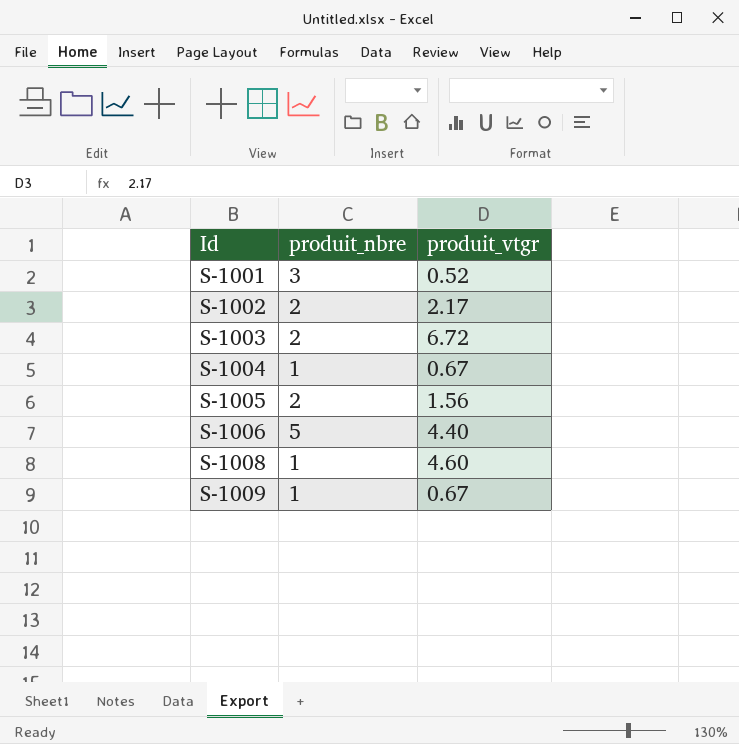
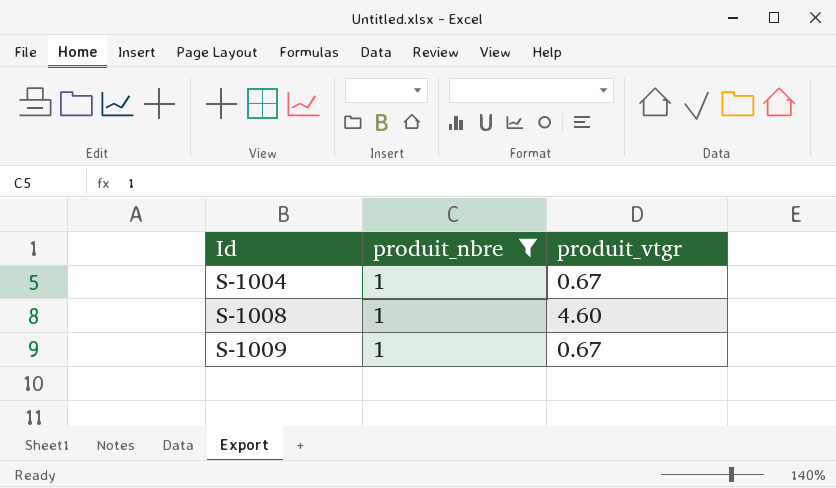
filter: none -> produit_nbre = 1

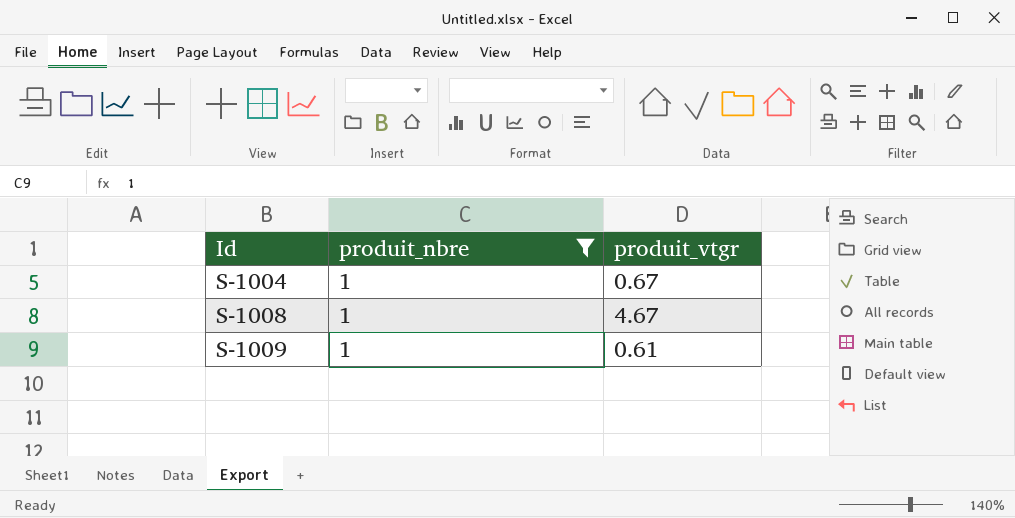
S-1008 | produit_vtgr: 4.60 -> 4.67
S-1009 | produit_vtgr: 0.67 -> 0.61

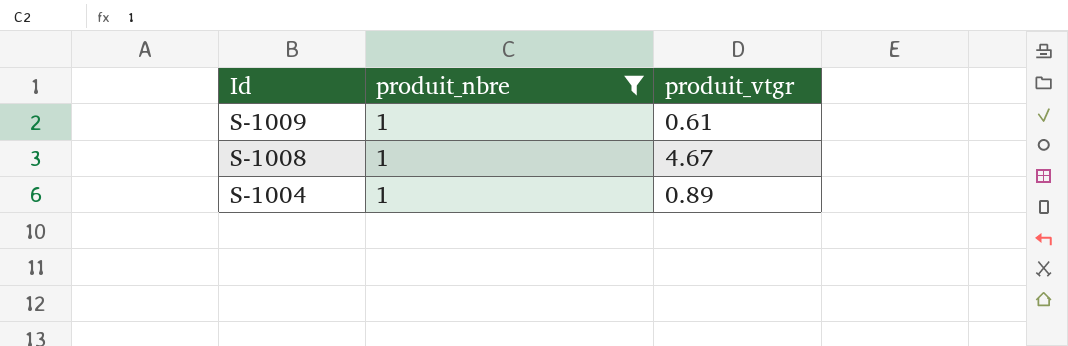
row order: Id ascending -> Id descending
S-1004 | produit_vtgr: 0.67 -> 0.89

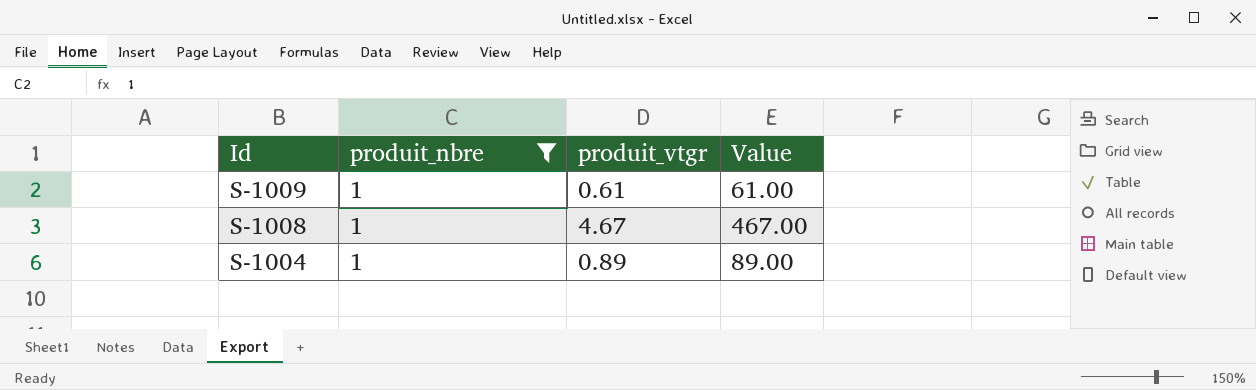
column Value | formula: none -> [produit_vtgr] * 100

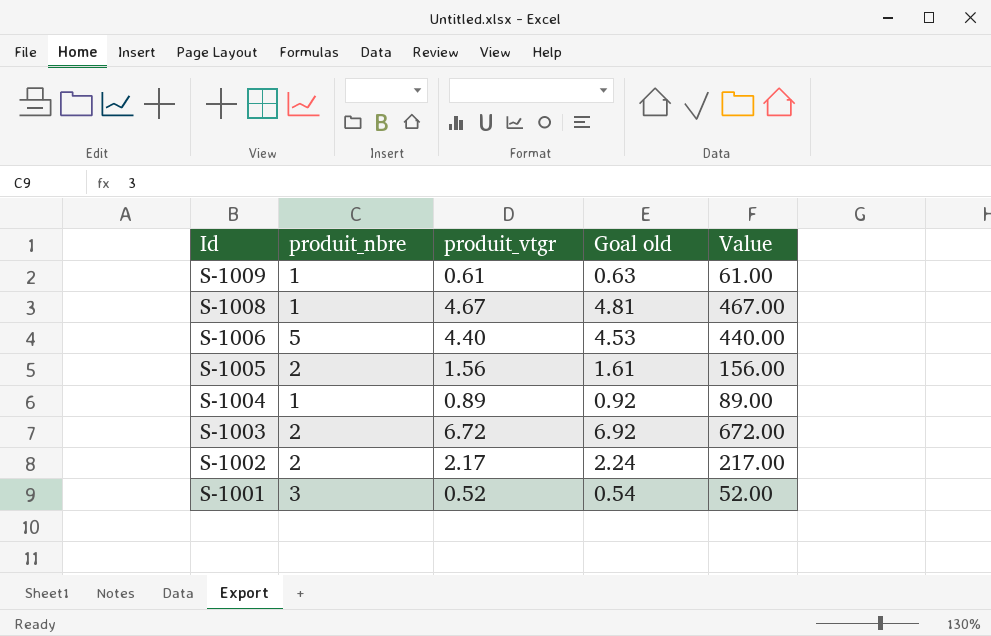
filter: produit_nbre = 1 -> none
column Goal old | formula: none -> [produit_vtgr] * 1.03

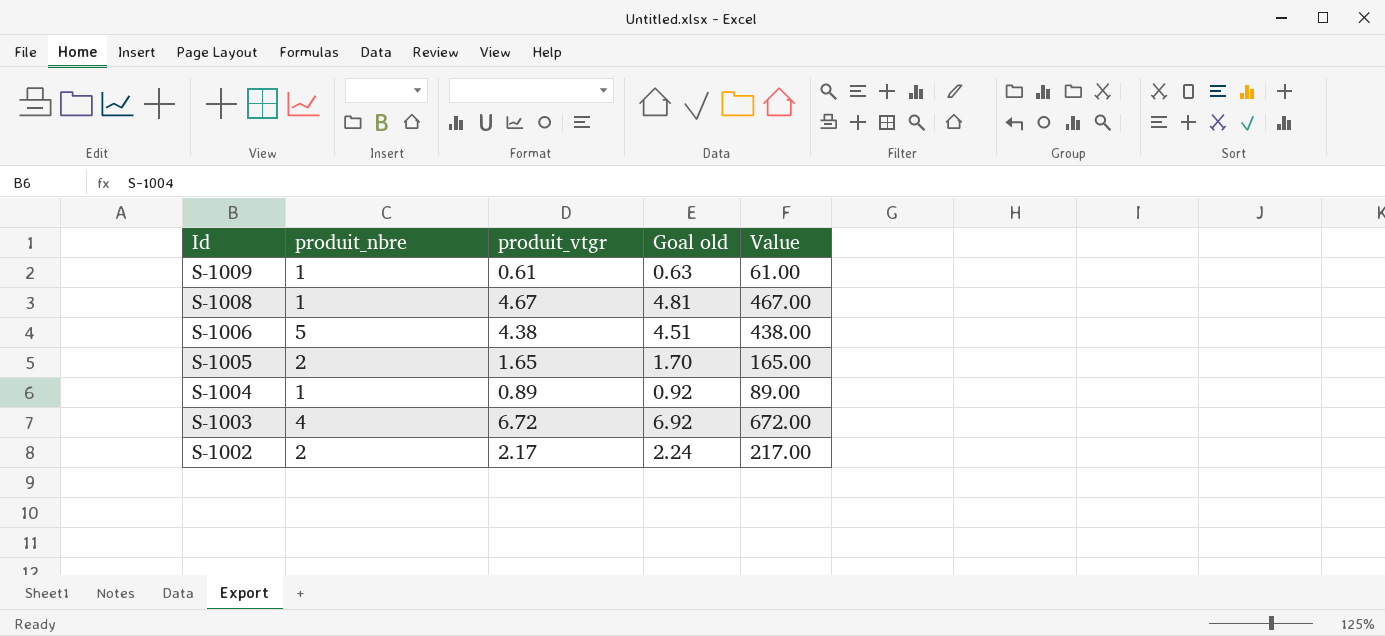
row S-1001: 3 | 0.52 | 0.54 | 52.00 -> none
S-1006 | produit_vtgr: 4.40 -> 4.38
S-1006 | Goal old: 4.53 -> 4.51
S-1006 | Value: 440.00 -> 438.00
S-1005 | produit_vtgr: 1.56 -> 1.65
S-1005 | Goal old: 1.61 -> 1.70
S-1005 | Value: 156.00 -> 165.00
S-1003 | produit_nbre: 2 -> 4

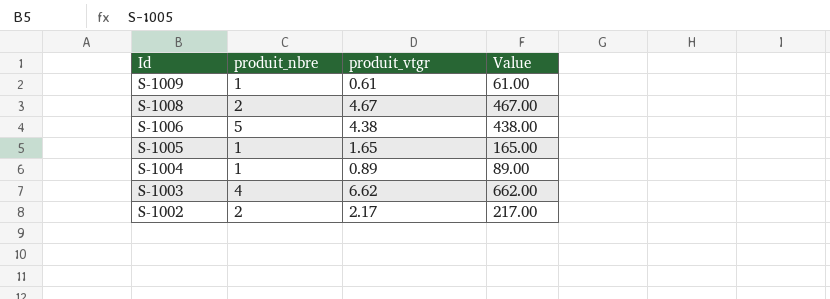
column Goal old | formula: [produit_vtgr] * 1.03 -> none
S-1008 | produit_nbre: 1 -> 2
S-1005 | produit_nbre: 2 -> 1
S-1003 | produit_vtgr: 6.72 -> 6.62
S-1003 | Value: 672.00 -> 662.00

